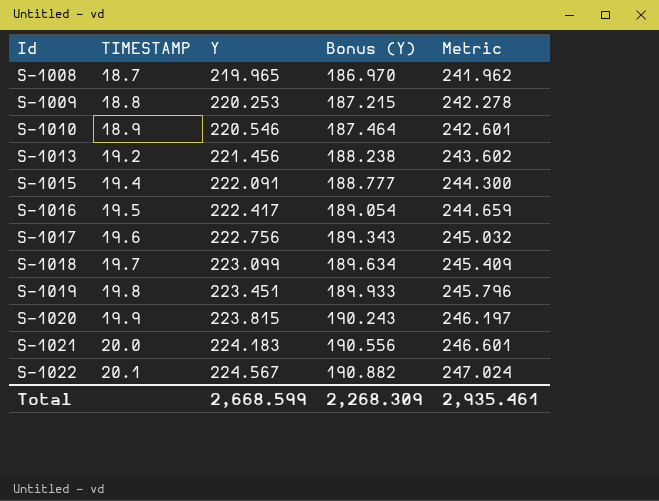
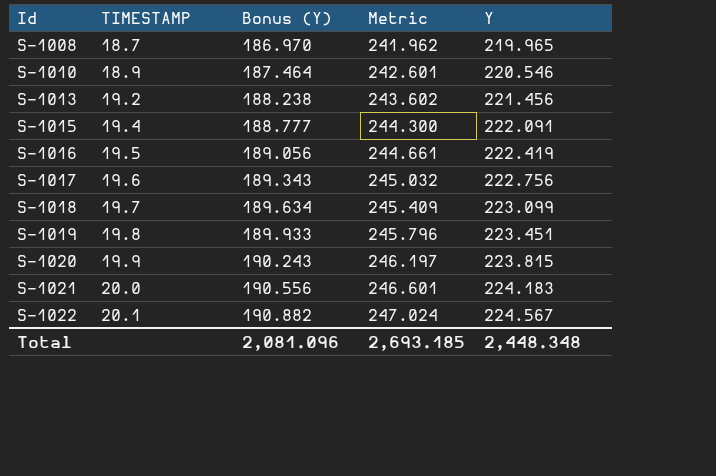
column Y | position: 3 -> 5
row S-1009: 18.8 | 220.253 | 187.215 | 242.278 -> none
S-1016 | Bonus (Y): 189.054 -> 189.056
S-1016 | Metric: 244.659 -> 244.661
S-1016 | Y: 222.417 -> 222.419
Total | Bonus (Y): 2,268.309 -> 2,081.096
Total | Metric: 2,935.461 -> 2,693.185
Total | Y: 2,668.599 -> 2,448.348

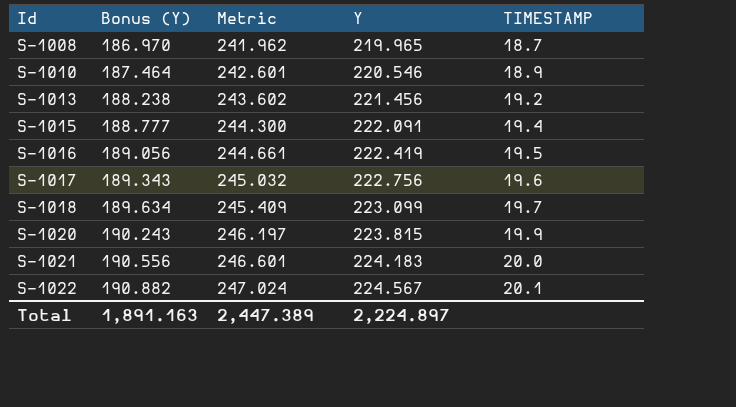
column TIMESTAMP | position: 2 -> 5
row S-1019: 19.8 | 189.933 | 245.796 | 223.451 -> none
Total | Bonus (Y): 2,081.096 -> 1,891.163
Total | Metric: 2,693.185 -> 2,447.389
Total | Y: 2,448.348 -> 2,224.897

